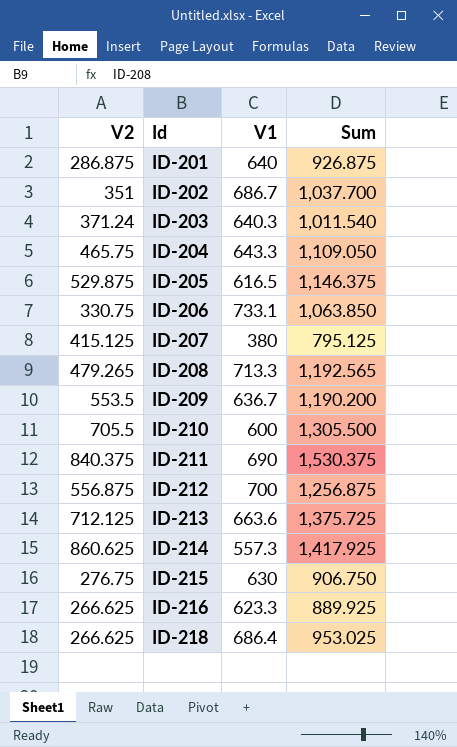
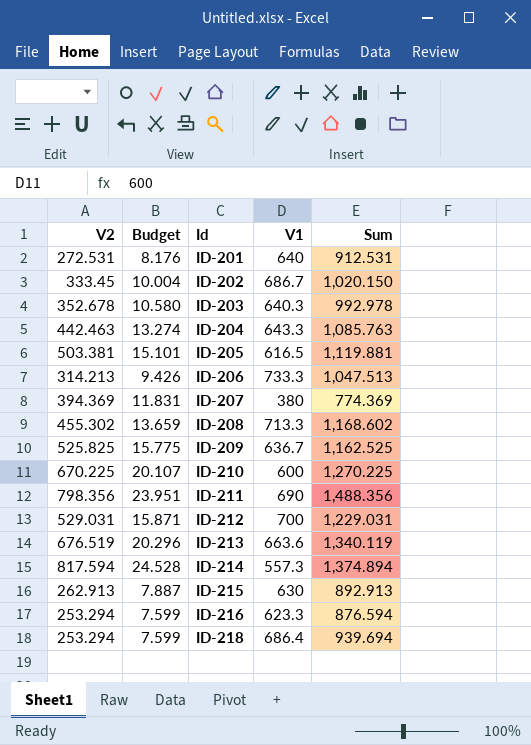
column Budget | formula: none -> [V2] * 0.03
ID-201 | V2: 286.875 -> 272.531
ID-201 | Sum: 926.875 -> 912.531
ID-202 | V2: 351 -> 333.45
ID-202 | Sum: 1,037.700 -> 1,020.150
ID-203 | V2: 371.24 -> 352.678
ID-203 | Sum: 1,011.540 -> 992.978
ID-204 | V2: 465.75 -> 442.463
ID-204 | Sum: 1,109.050 -> 1,085.763
ID-205 | V2: 529.875 -> 503.381
ID-205 | Sum: 1,146.375 -> 1,119.881
ID-206 | V2: 330.75 -> 314.213
ID-206 | V1: 733.1 -> 733.3
ID-206 | Sum: 1,063.850 -> 1,047.513
ID-207 | V2: 415.125 -> 394.369
ID-207 | Sum: 795.125 -> 774.369
ID-208 | V2: 479.265 -> 455.302
ID-208 | Sum: 1,192.565 -> 1,168.602
ID-209 | V2: 553.5 -> 525.825
ID-209 | Sum: 1,190.200 -> 1,162.525
ID-210 | V2: 705.5 -> 670.225
ID-210 | Sum: 1,305.500 -> 1,270.225
ID-211 | V2: 840.375 -> 798.356
ID-211 | Sum: 1,530.375 -> 1,488.356
ID-212 | V2: 556.875 -> 529.031
ID-212 | Sum: 1,256.875 -> 1,229.031
ID-213 | V2: 712.125 -> 676.519
ID-213 | Sum: 1,375.725 -> 1,340.119
ID-214 | V2: 860.625 -> 817.594
ID-214 | Sum: 1,417.925 -> 1,374.894
ID-215 | V2: 276.75 -> 262.913
ID-215 | Sum: 906.750 -> 892.913
ID-216 | V2: 266.625 -> 253.294
ID-216 | Sum: 889.925 -> 876.594
ID-218 | V2: 266.625 -> 253.294
ID-218 | Sum: 953.025 -> 939.694

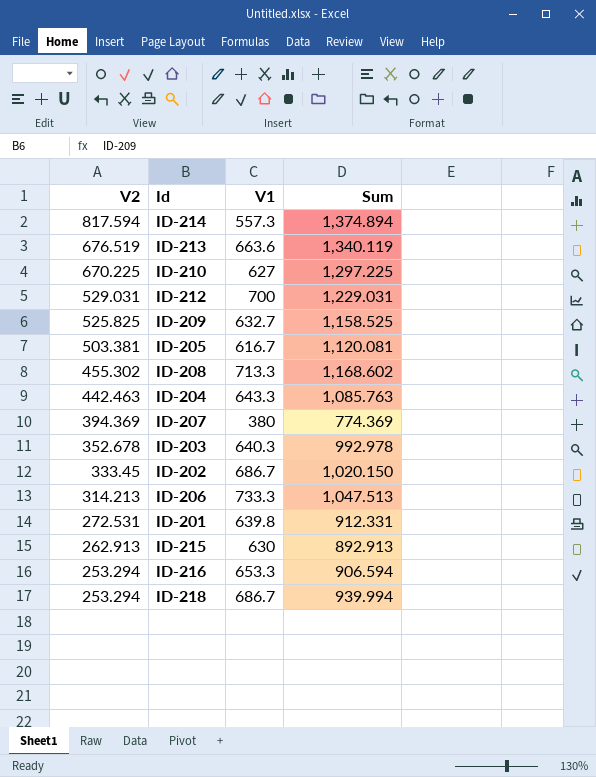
row order: Id ascending -> V2 descending
column Budget | formula: [V2] * 0.03 -> none
row ID-211: 798.356 | 23.951 | 690 | 1,488.356 -> none
ID-210 | V1: 600 -> 627
ID-210 | Sum: 1,270.225 -> 1,297.225
ID-209 | V1: 636.7 -> 632.7
ID-209 | Sum: 1,162.525 -> 1,158.525
ID-205 | V1: 616.5 -> 616.7
ID-205 | Sum: 1,119.881 -> 1,120.081
ID-201 | V1: 640 -> 639.8
ID-201 | Sum: 912.531 -> 912.331
ID-216 | V1: 623.3 -> 653.3
ID-216 | Sum: 876.594 -> 906.594
ID-218 | V1: 686.4 -> 686.7
ID-218 | Sum: 939.694 -> 939.994

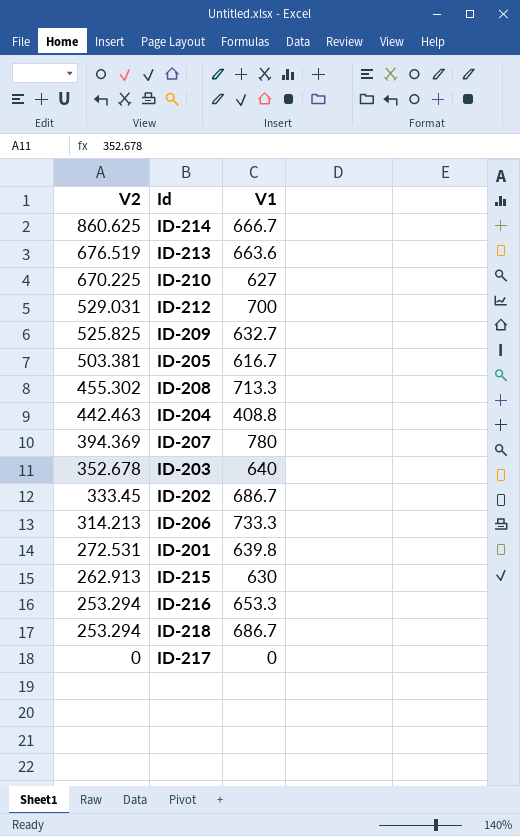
column Sum | formula: [V2] + [V1] -> none
ID-214 | V2: 817.594 -> 860.625
ID-214 | V1: 557.3 -> 666.7
ID-204 | V1: 643.3 -> 408.8
ID-207 | V1: 380 -> 780
ID-203 | V1: 640.3 -> 640
row ID-217: none -> 0 | 0

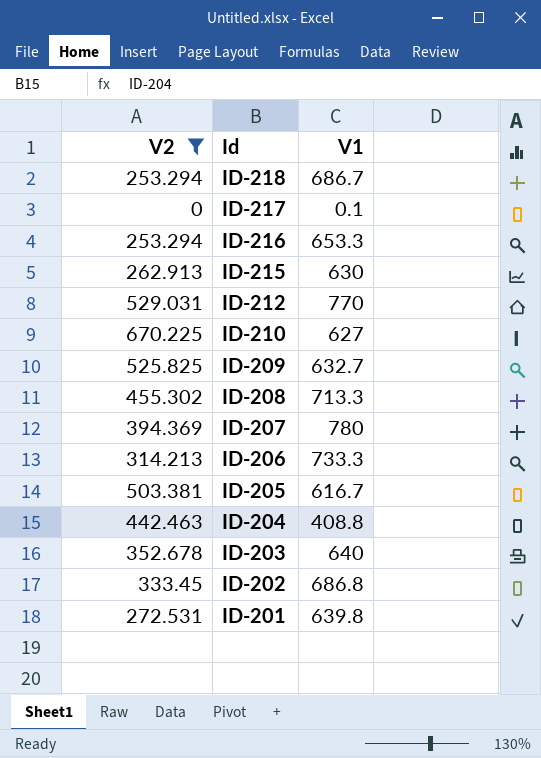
filter: none -> V2 <= 670.225
row order: V2 descending -> Id descending
ID-217 | V1: 0 -> 0.1
ID-212 | V1: 700 -> 770
ID-202 | V1: 686.7 -> 686.8

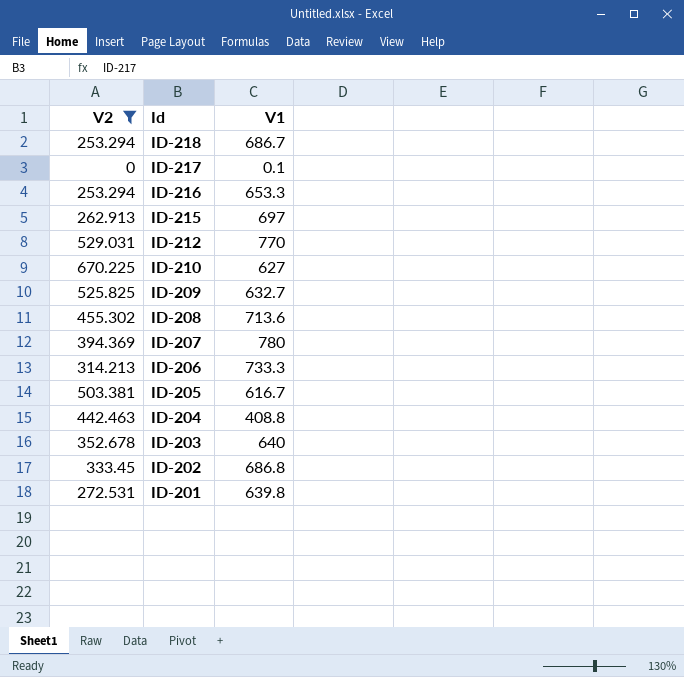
ID-215 | V1: 630 -> 697
ID-208 | V1: 713.3 -> 713.6

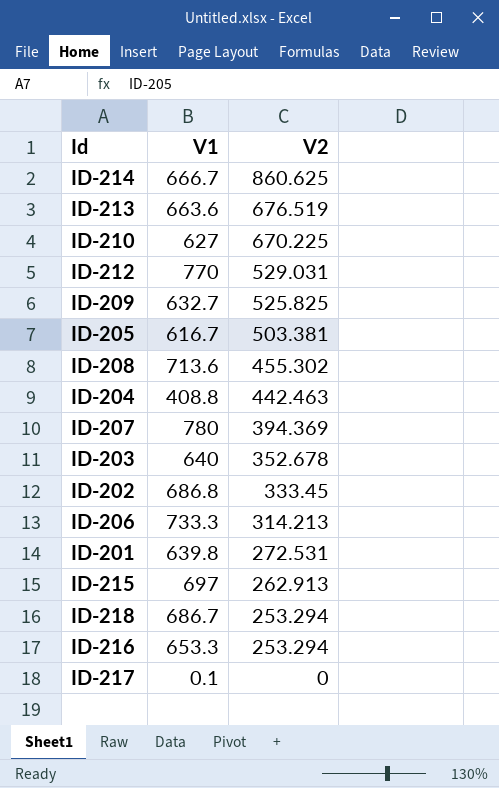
filter: V2 <= 670.225 -> none
row order: Id descending -> V2 descending
column V2 | position: 1 -> 3

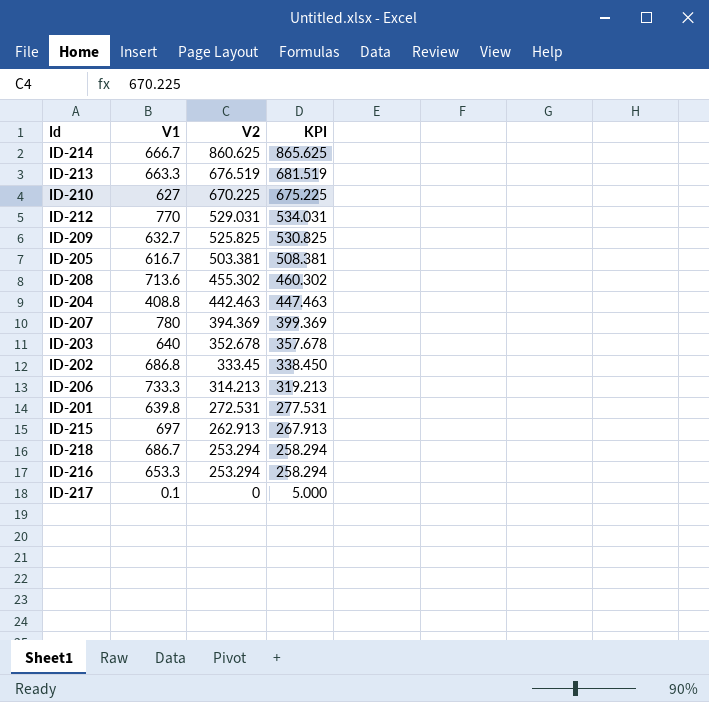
column KPI | formula: none -> [V2] + 5
ID-213 | V1: 663.6 -> 663.3

